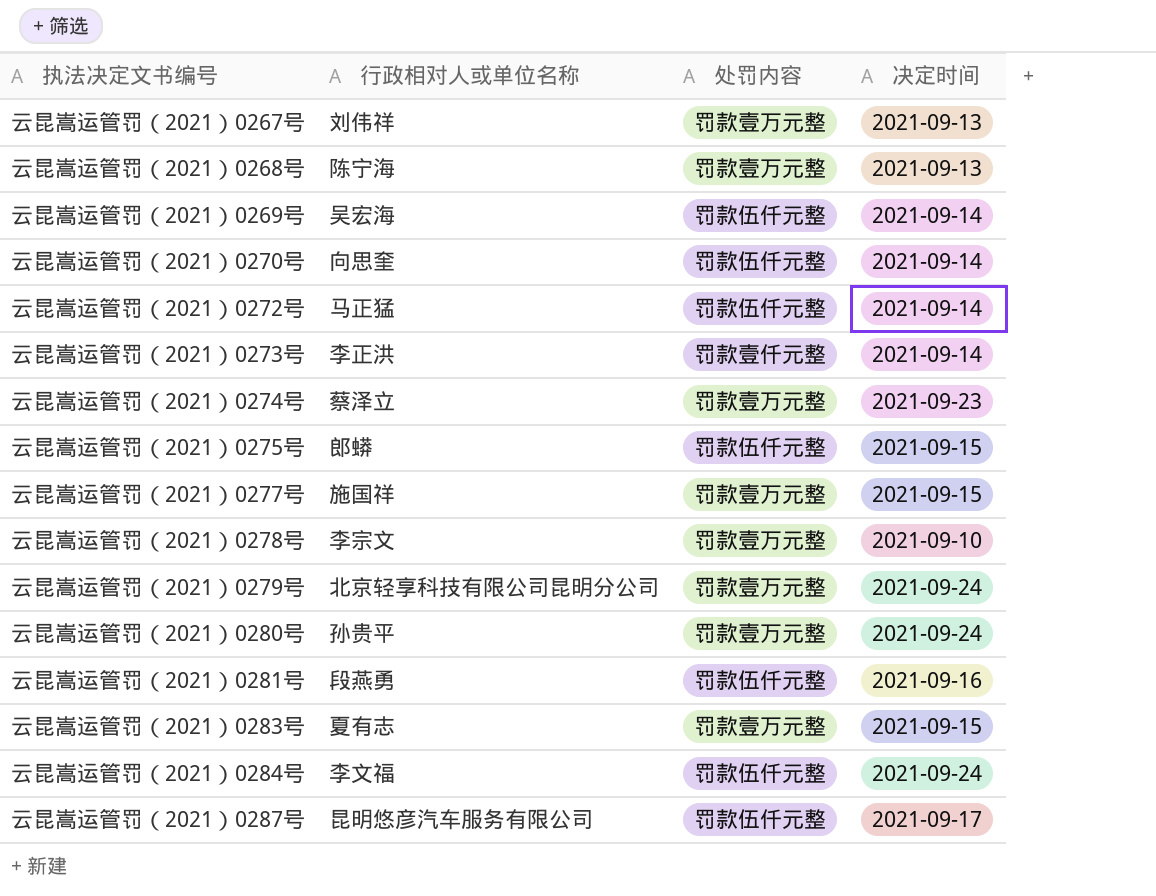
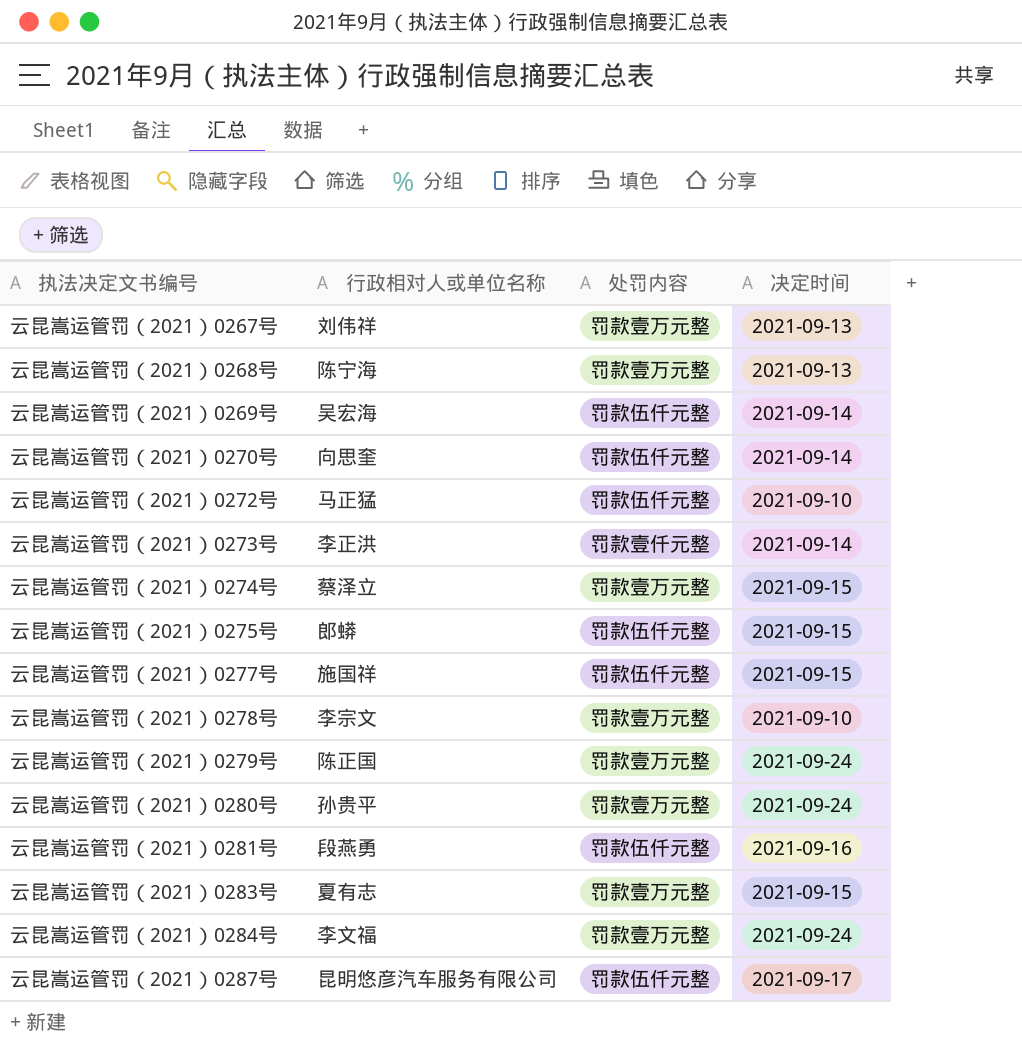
云昆嵩运管罚（2021）0272号 | 决定时间: 2021-09-14 -> 2021-09-10
云昆嵩运管罚（2021）0274号 | 决定时间: 2021-09-23 -> 2021-09-15
云昆嵩运管罚（2021）0277号 | 处罚内容: 罚款壹万元整 -> 罚款伍仟元整
云昆嵩运管罚（2021）0279号 | 行政相对人或单位名称: 北京轻享科技有限公司昆明分公司 -> 陈正国
云昆嵩运管罚（2021）0284号 | 处罚内容: 罚款伍仟元整 -> 罚款壹万元整

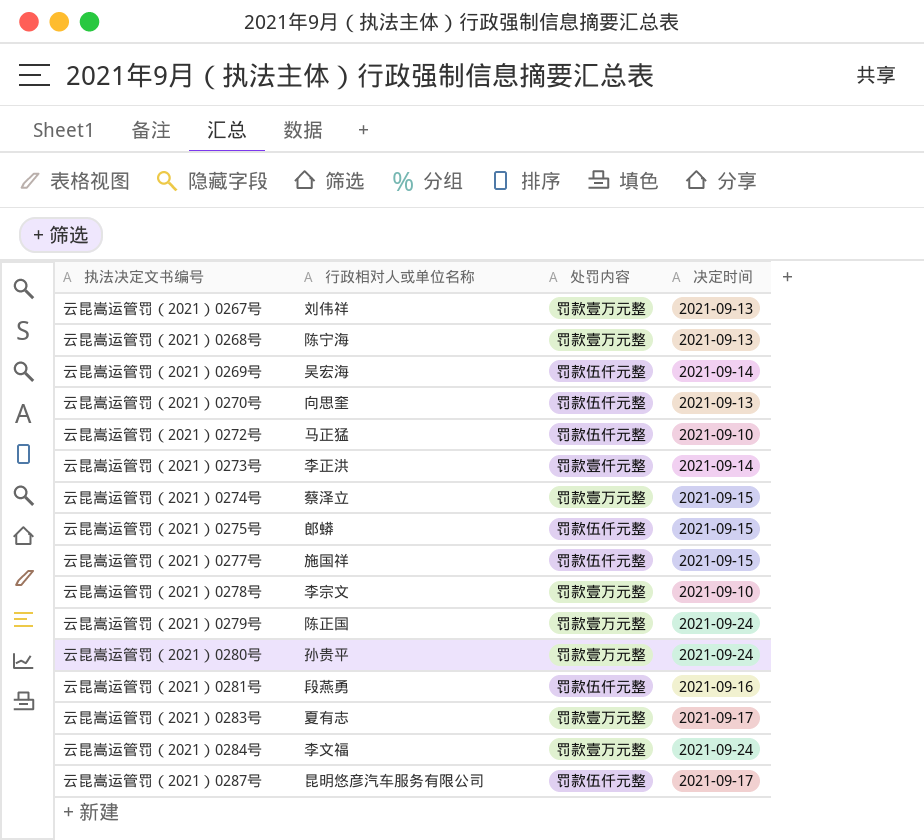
云昆嵩运管罚（2021）0270号 | 决定时间: 2021-09-14 -> 2021-09-13
云昆嵩运管罚（2021）0283号 | 决定时间: 2021-09-15 -> 2021-09-17

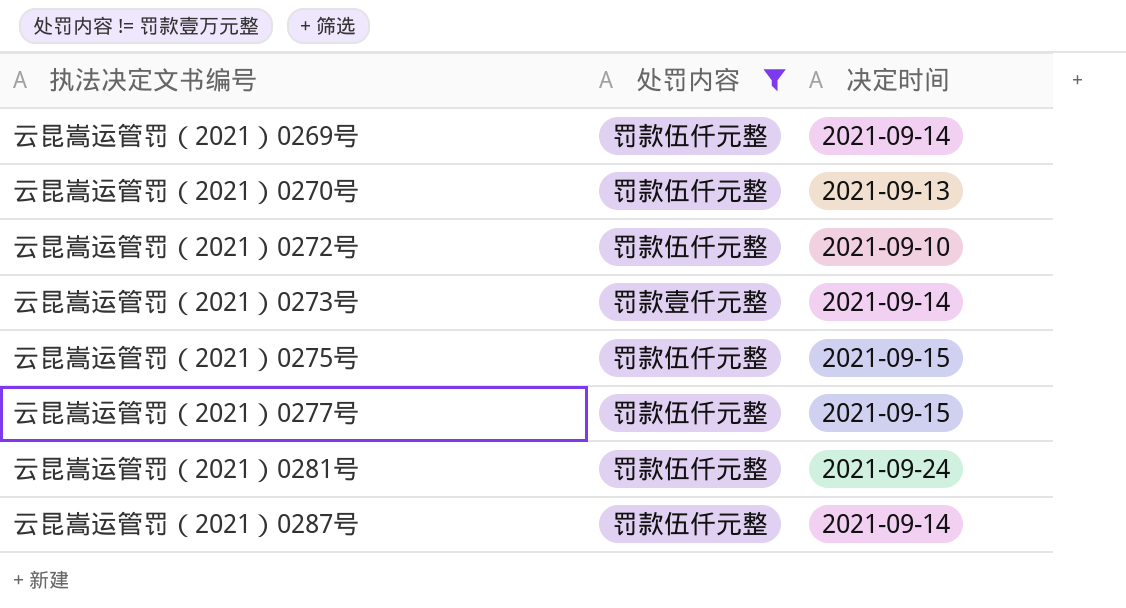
filter: none -> 处罚内容 != 罚款壹万元整
column 行政相对人或单位名称 | position: 2 -> none
云昆嵩运管罚（2021）0281号 | 决定时间: 2021-09-16 -> 2021-09-24
云昆嵩运管罚（2021）0287号 | 决定时间: 2021-09-17 -> 2021-09-14

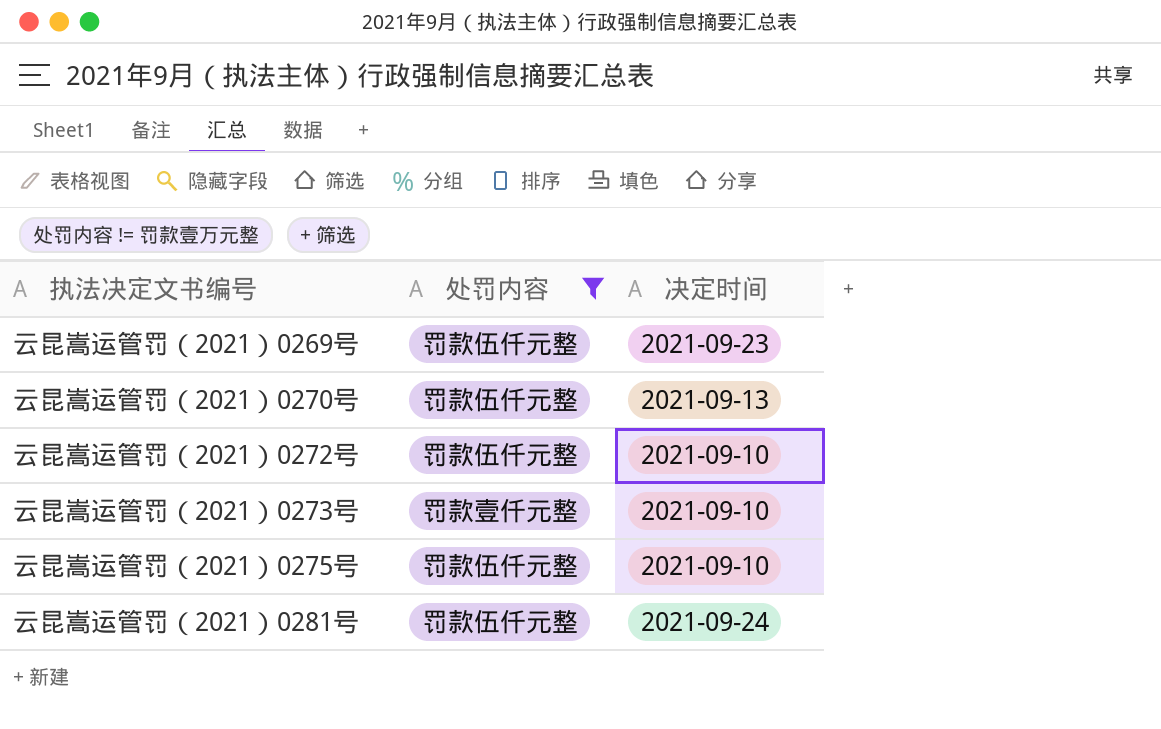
row 云昆嵩运管罚（2021）0277号: 罚款伍仟元整 | 2021-09-15 -> none
row 云昆嵩运管罚（2021）0287号: 罚款伍仟元整 | 2021-09-14 -> none
云昆嵩运管罚（2021）0269号 | 决定时间: 2021-09-14 -> 2021-09-23
云昆嵩运管罚（2021）0273号 | 决定时间: 2021-09-14 -> 2021-09-10
云昆嵩运管罚（2021）0275号 | 决定时间: 2021-09-15 -> 2021-09-10

